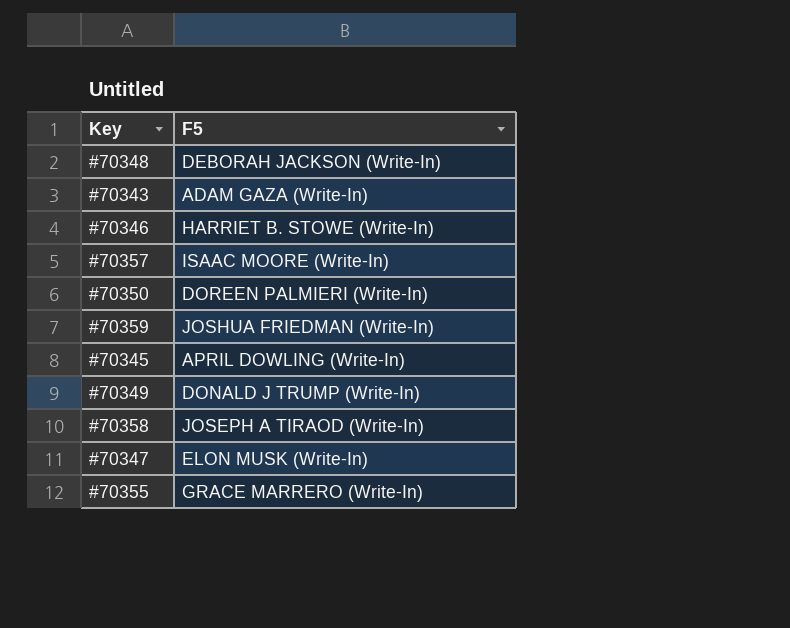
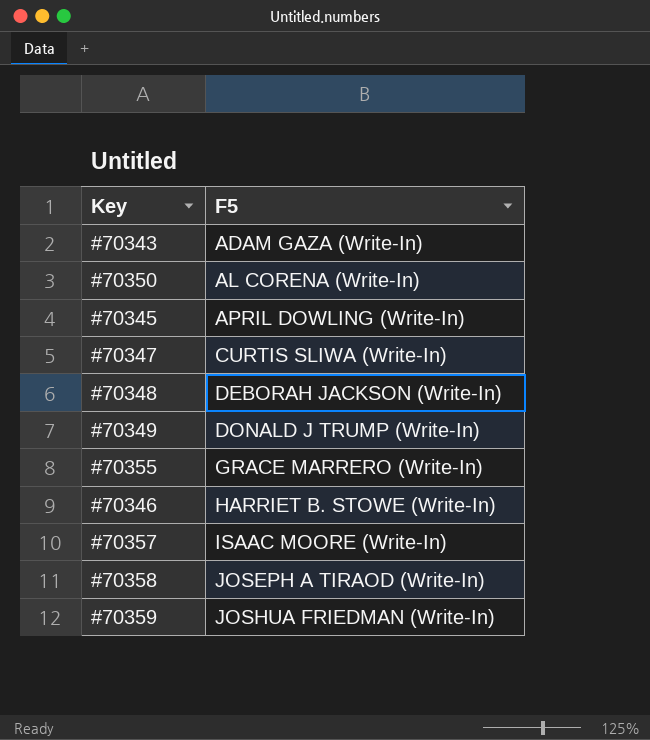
row order: none -> F5 ascending
#70350 | F5: DOREEN PALMIERI (Write-In) -> AL CORENA (Write-In)
#70347 | F5: ELON MUSK (Write-In) -> CURTIS SLIWA (Write-In)

